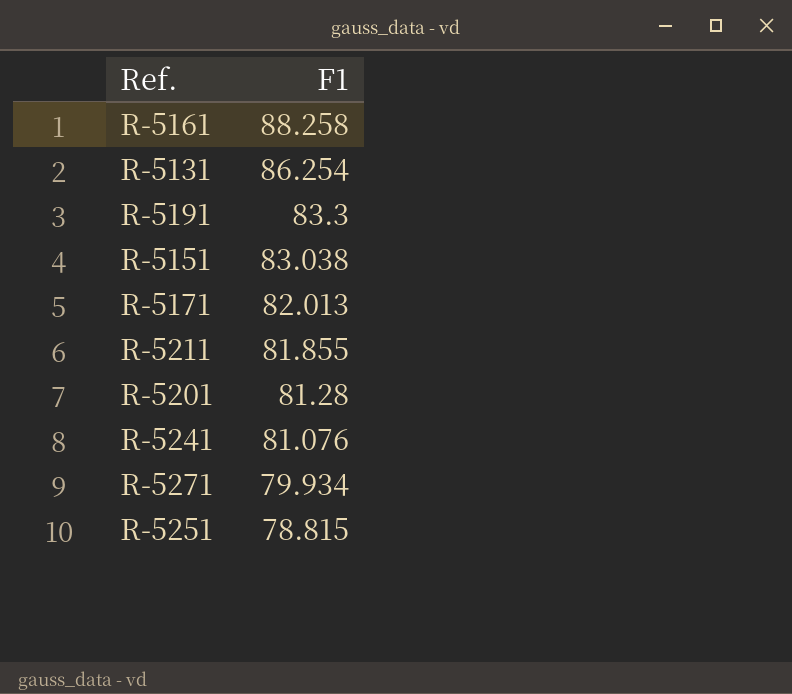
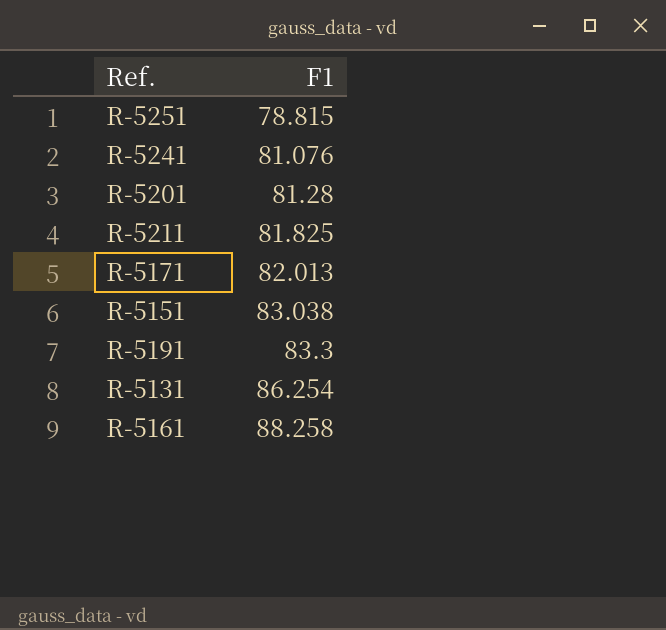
row order: F1 descending -> F1 ascending
row R-5271: 79.934 -> none
R-5211 | F1: 81.855 -> 81.825

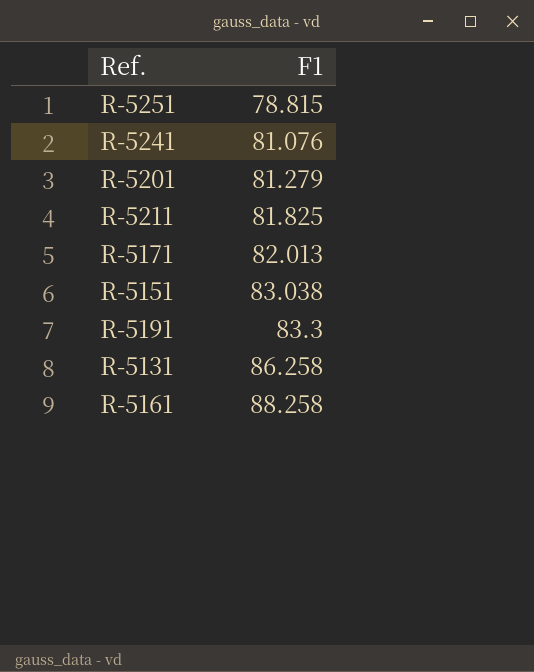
R-5201 | F1: 81.28 -> 81.279
R-5131 | F1: 86.254 -> 86.258

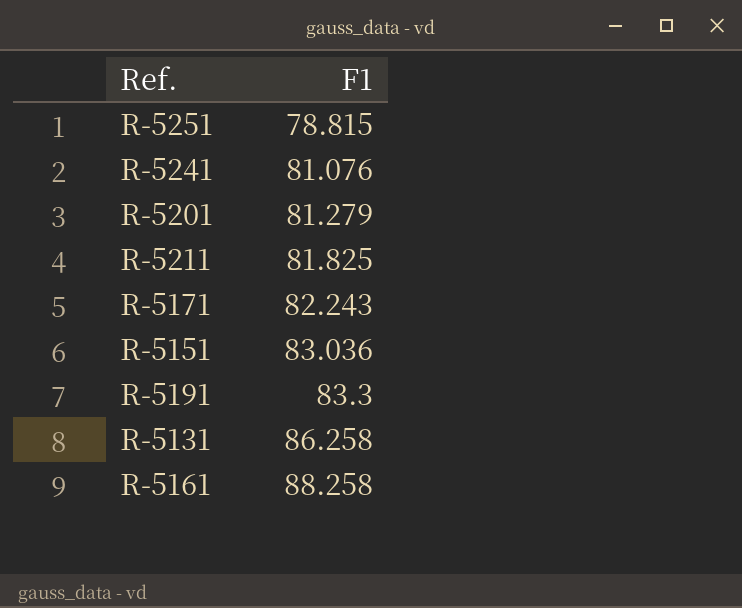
R-5171 | F1: 82.013 -> 82.243
R-5151 | F1: 83.038 -> 83.036

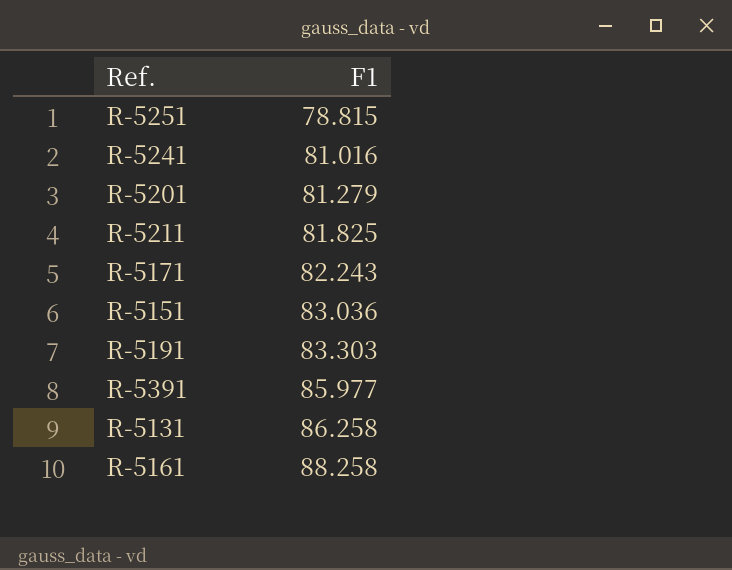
R-5241 | F1: 81.076 -> 81.016
R-5191 | F1: 83.3 -> 83.303
row R-5391: none -> 85.977

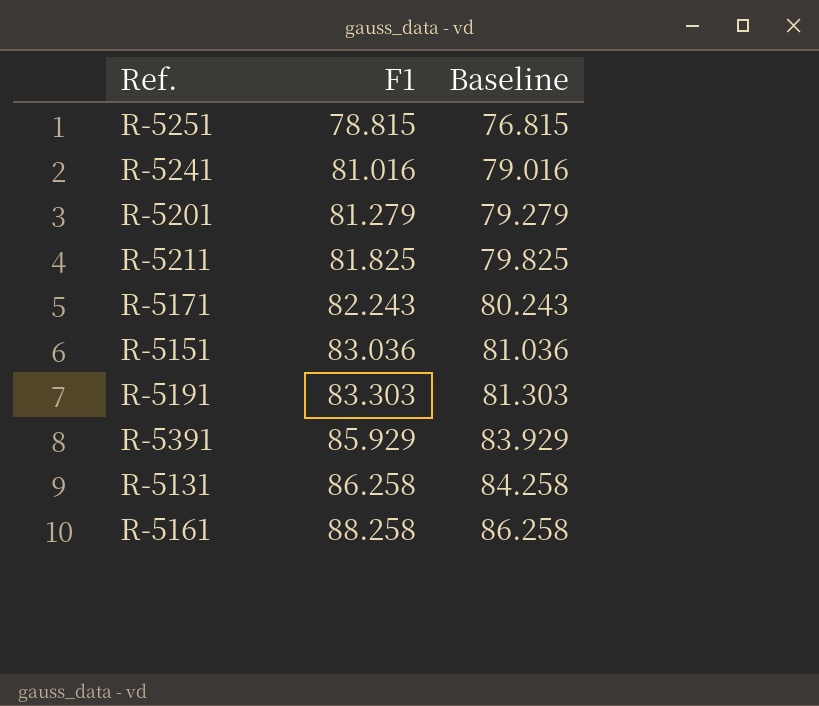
column Baseline | formula: none -> [F1] - 2
R-5391 | F1: 85.977 -> 85.929

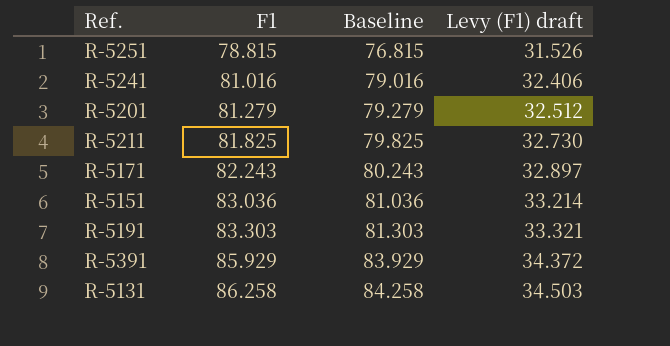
column Levy (F1) draft | formula: none -> [F1] * 0.4
row R-5161: 88.258 | 86.258 -> none

